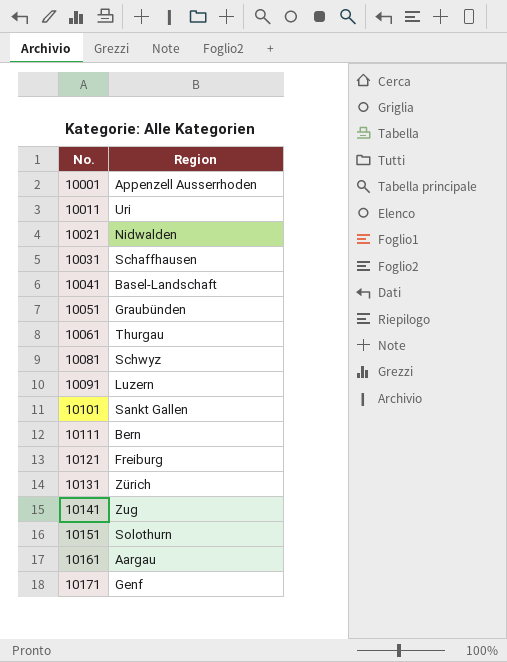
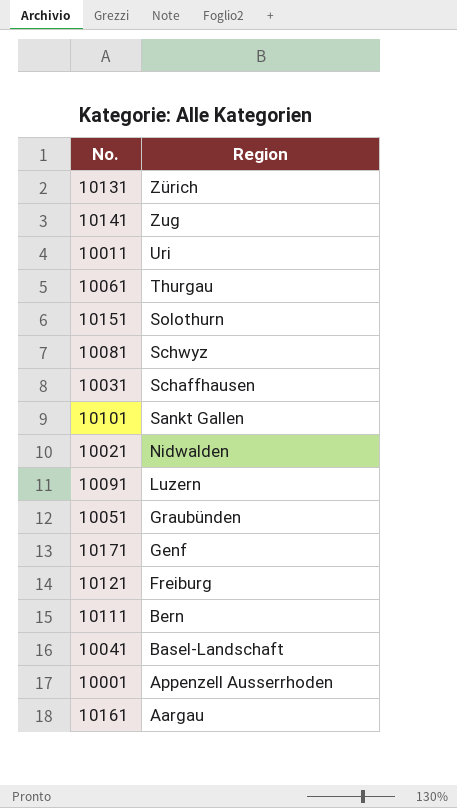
row order: No. ascending -> Region descending

